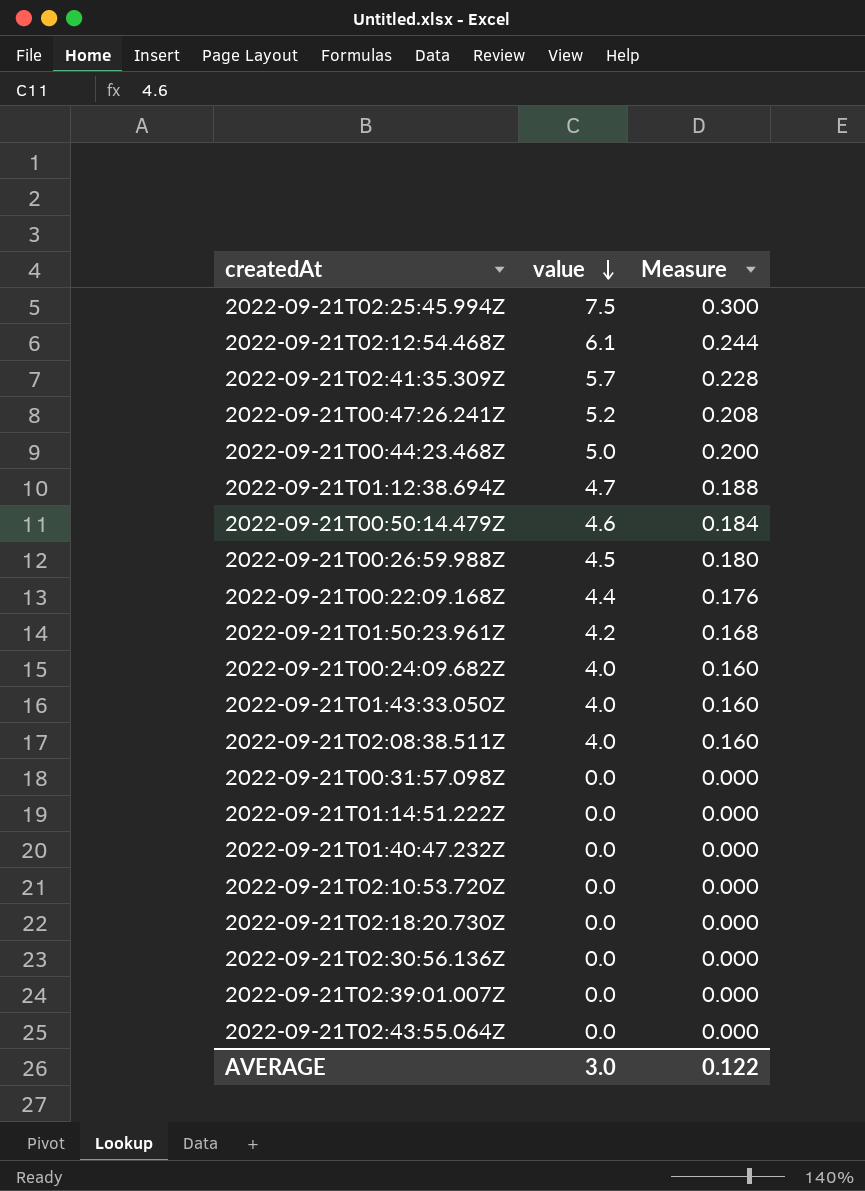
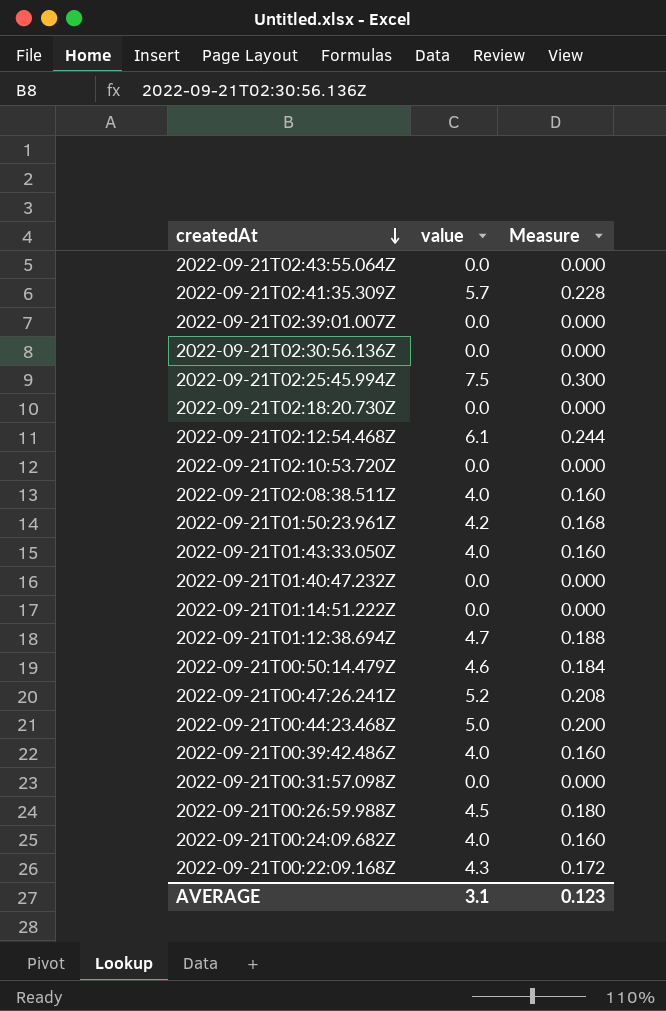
row order: value descending -> createdAt descending
row 2022-09-21T00:39:42.486Z: none -> 4.0 | 0.160
2022-09-21T00:22:09.168Z | value: 4.4 -> 4.3
2022-09-21T00:22:09.168Z | Measure: 0.176 -> 0.172
AVERAGE | value: 3.0 -> 3.1
AVERAGE | Measure: 0.122 -> 0.123

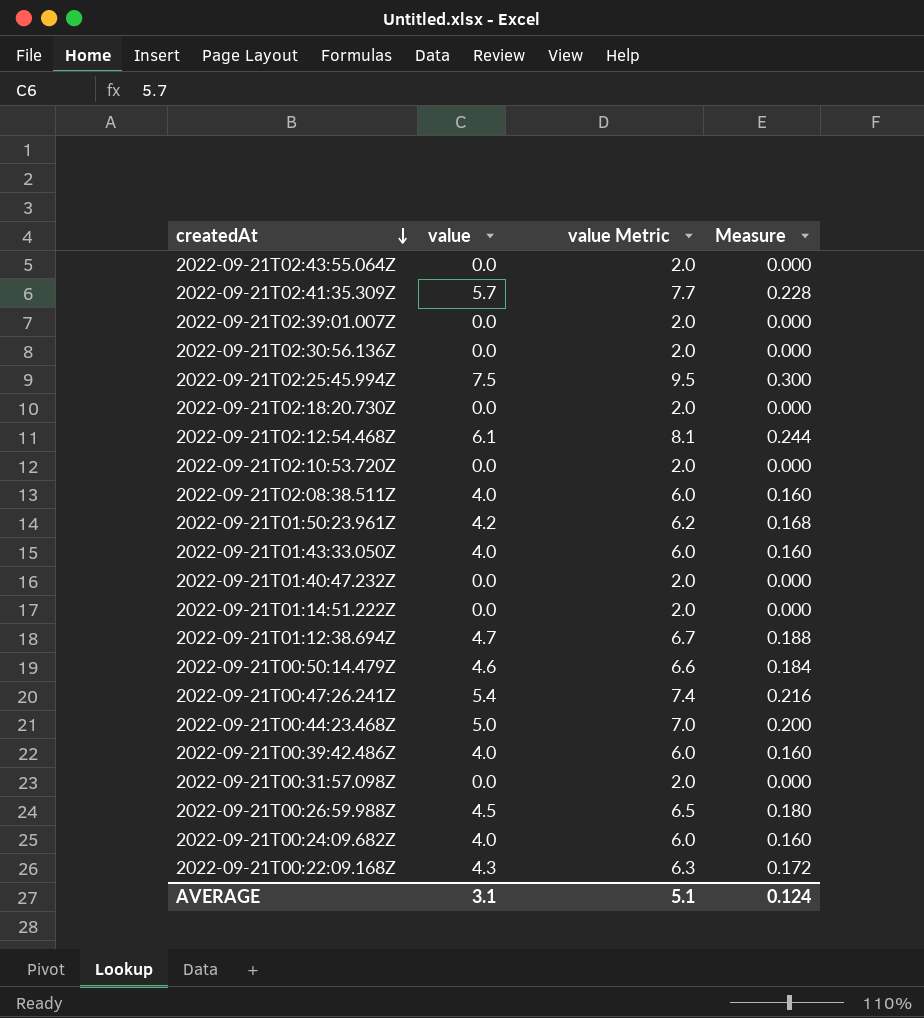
column value Metric | formula: none -> [value] + 2
2022-09-21T00:47:26.241Z | value: 5.2 -> 5.4
2022-09-21T00:47:26.241Z | Measure: 0.208 -> 0.216
AVERAGE | Measure: 0.123 -> 0.124

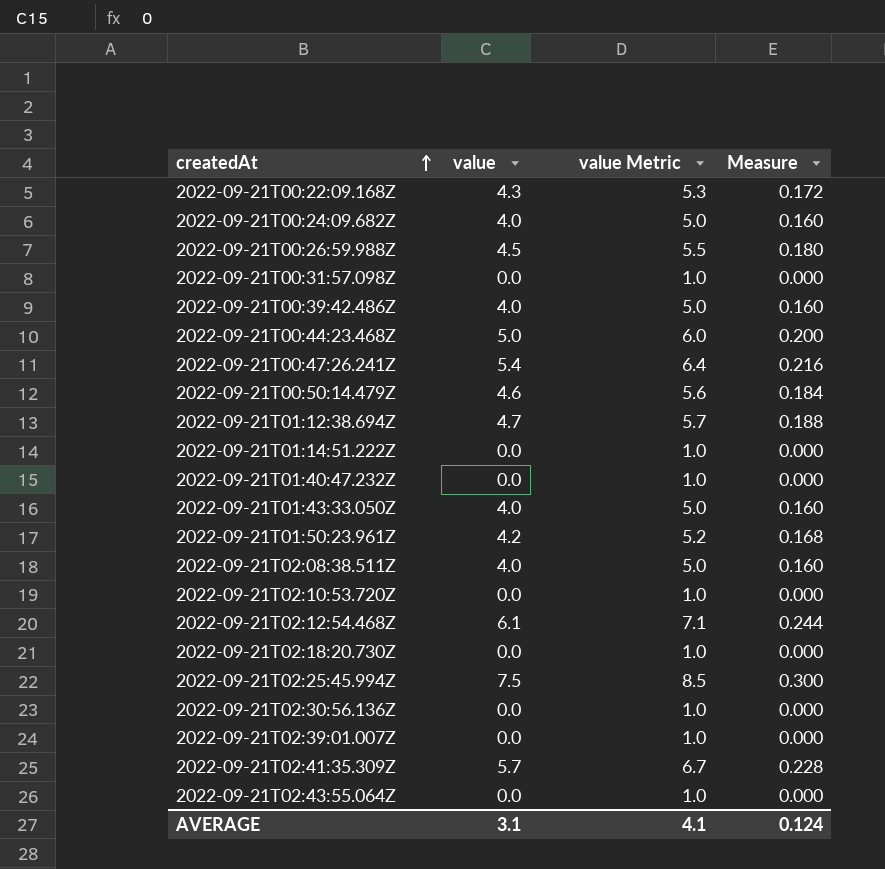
row order: createdAt descending -> createdAt ascending
column value Metric | formula: [value] + 2 -> [value] + 1
AVERAGE | value Metric: 5.1 -> 4.1

